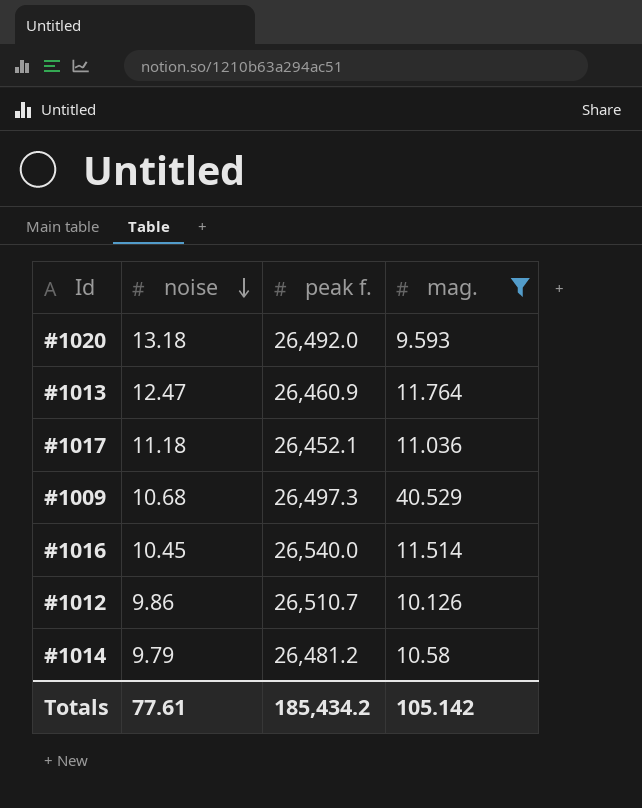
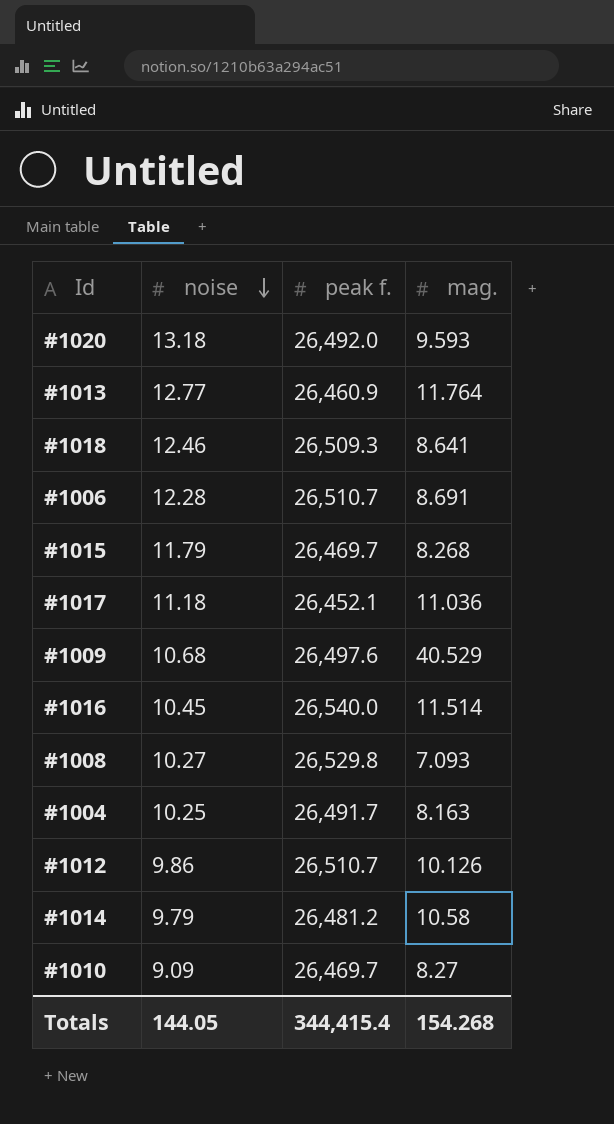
filter: mag. >= 9.593 -> none
#1013 | noise: 12.47 -> 12.77
#1009 | peak f.: 26,497.3 -> 26,497.6
Totals | noise: 77.61 -> 144.05
Totals | peak f.: 185,434.2 -> 344,415.4
Totals | mag.: 105.142 -> 154.268

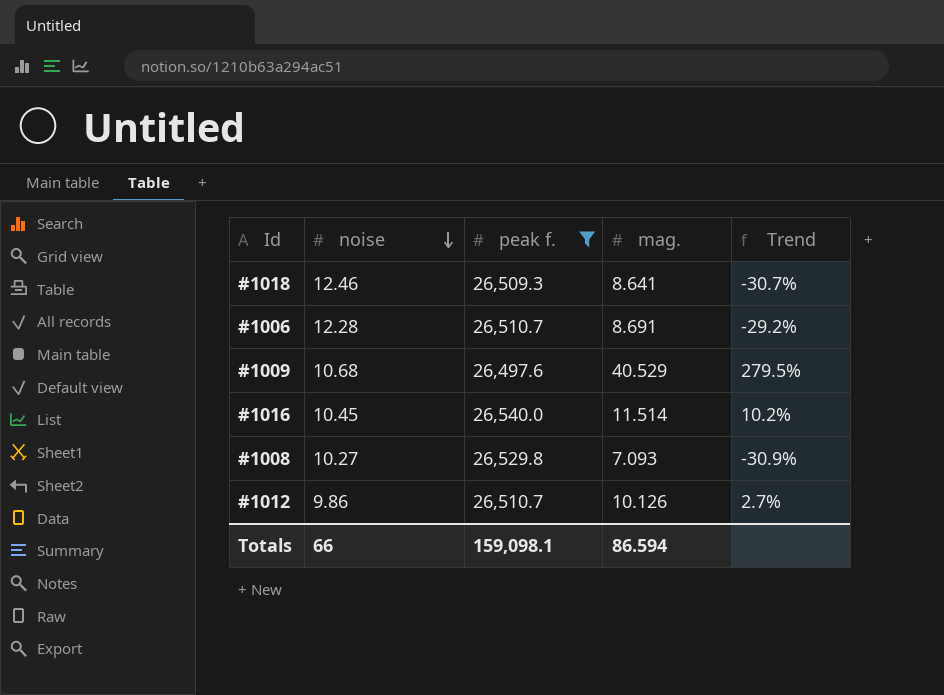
filter: none -> peak f. >= 26,497.6
column Trend | formula: none -> ([mag.] - [noise]) / [noise]
Totals | noise: 144.05 -> 66
Totals | peak f.: 344,415.4 -> 159,098.1
Totals | mag.: 154.268 -> 86.594

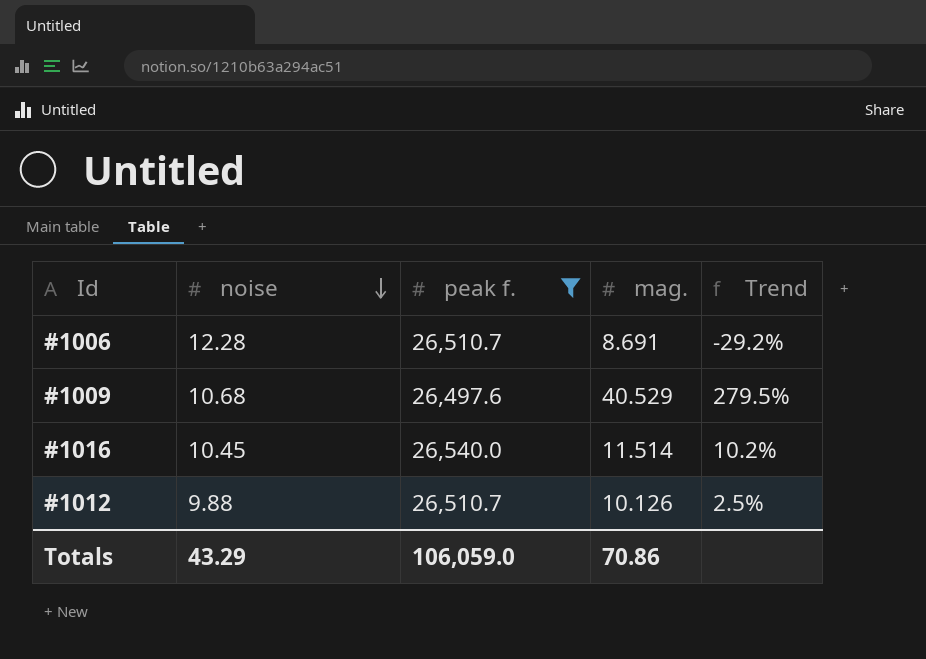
row #1018: 12.46 | 26,509.3 | 8.641 | -30.7% -> none
row #1008: 10.27 | 26,529.8 | 7.093 | -30.9% -> none
#1012 | noise: 9.86 -> 9.88
#1012 | Trend: 2.7% -> 2.5%
Totals | noise: 66 -> 43.29
Totals | peak f.: 159,098.1 -> 106,059.0
Totals | mag.: 86.594 -> 70.86

